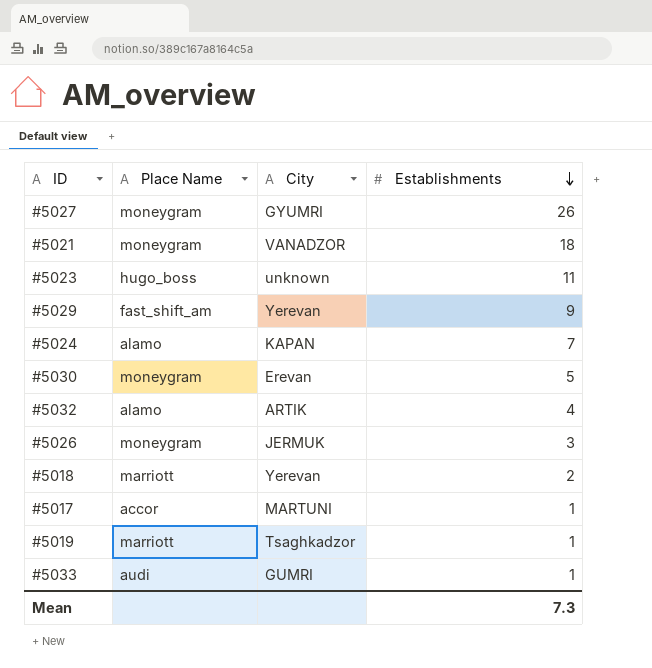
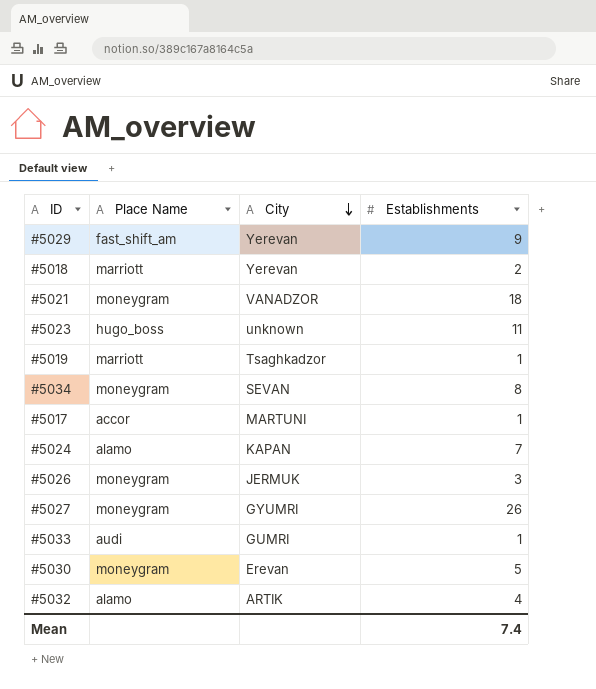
row order: Establishments descending -> City descending
row #5034: none -> moneygram | SEVAN | 8
Mean | Establishments: 7.3 -> 7.4

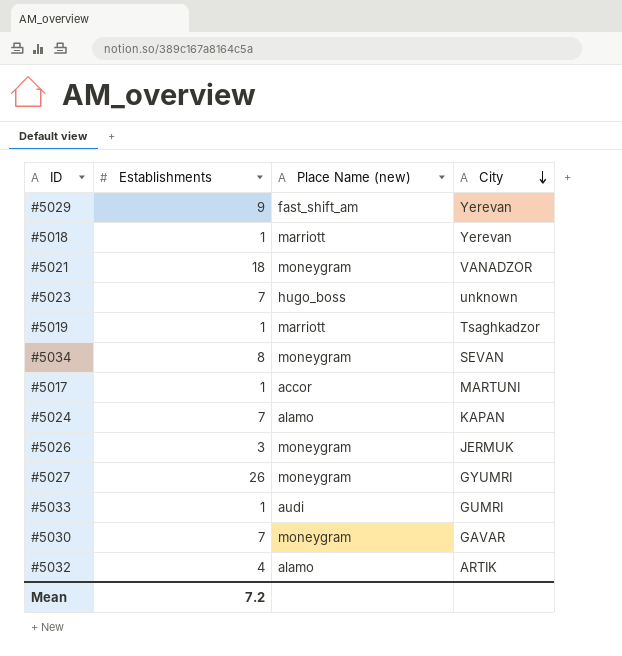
column Establishments | position: 4 -> 2
column name: Place Name -> Place Name (new)
#5018 | Establishments: 2 -> 1
#5023 | Establishments: 11 -> 7
#5030 | Establishments: 5 -> 7
#5030 | City: Erevan -> GAVAR
Mean | Establishments: 7.4 -> 7.2

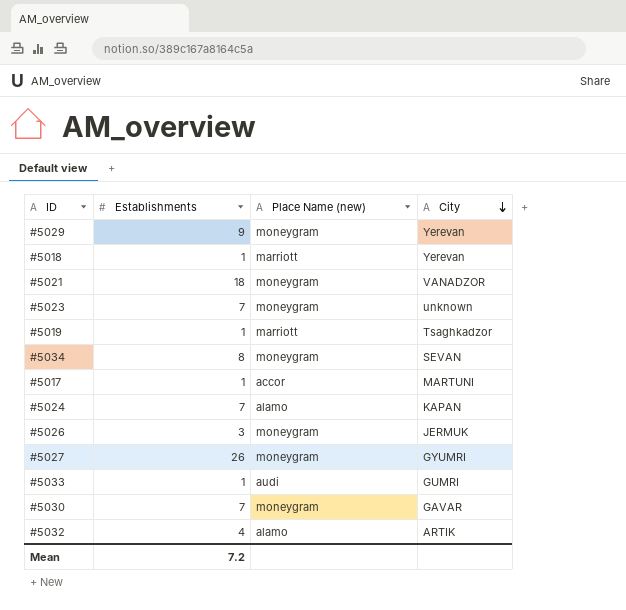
#5029 | Place Name (new): fast_shift_am -> moneygram
#5023 | Place Name (new): hugo_boss -> moneygram

